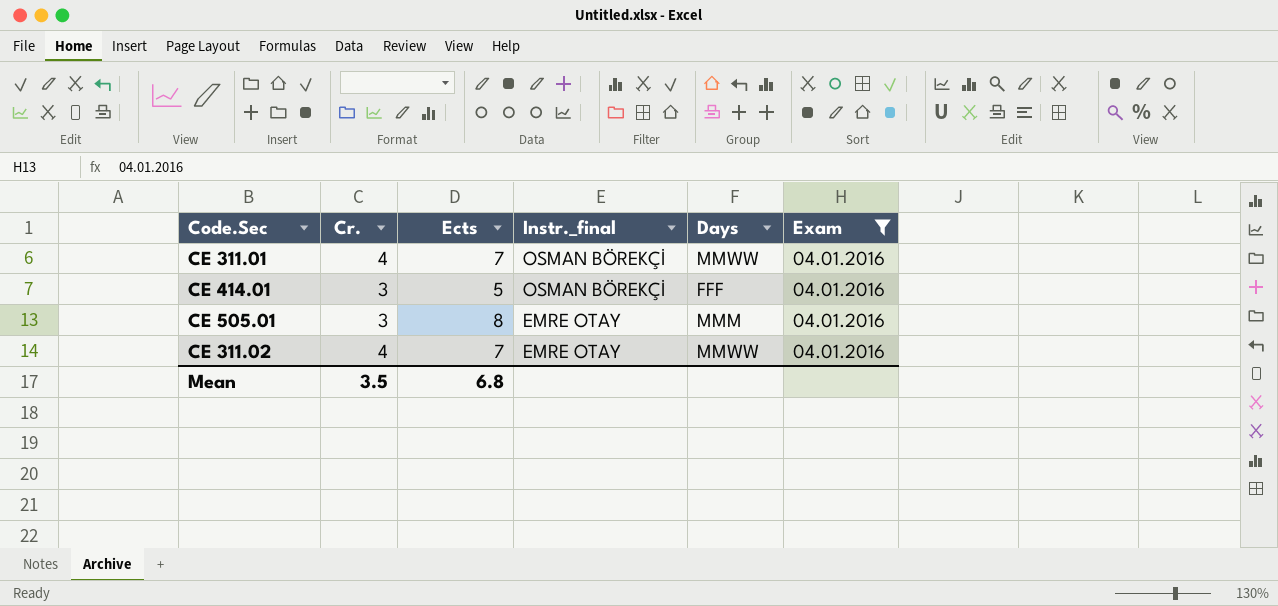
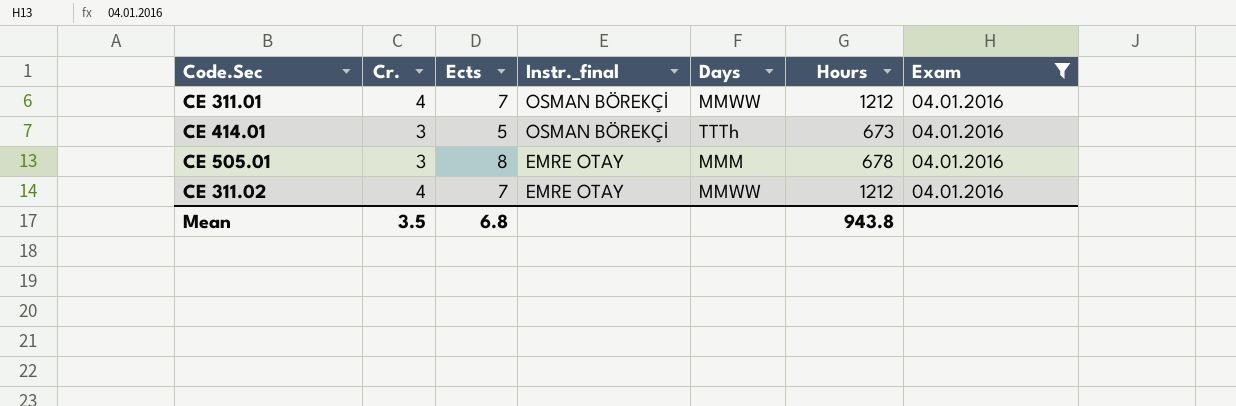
column Hours | position: none -> 6
CE 414.01 | Days: FFF -> TTTh

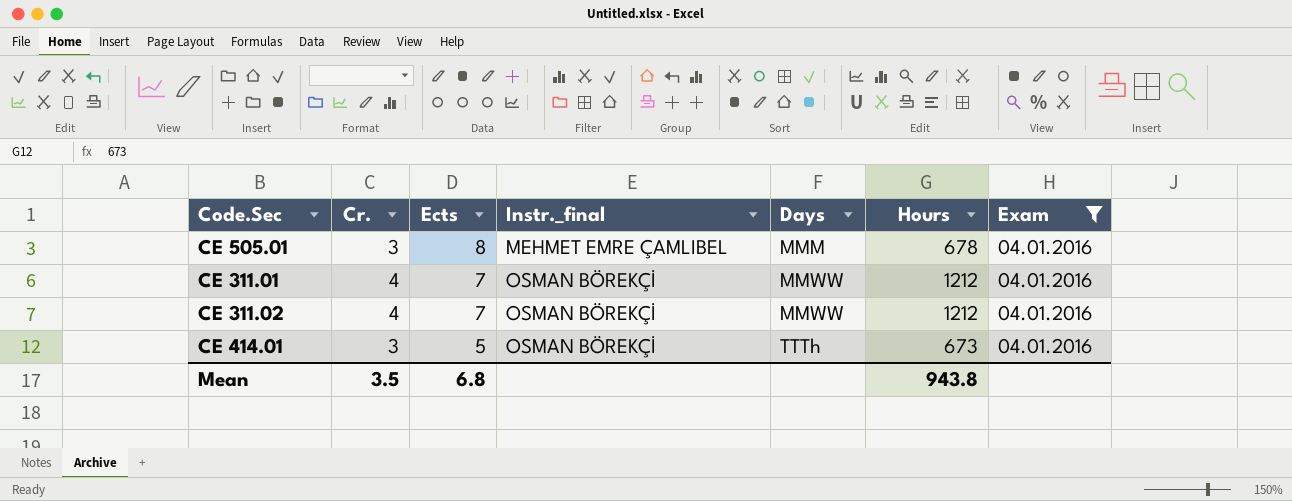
row order: Instr._final descending -> Ects descending
CE 505.01 | Instr._final: EMRE OTAY -> MEHMET EMRE ÇAMLIBEL
CE 311.02 | Instr._final: EMRE OTAY -> OSMAN BÖREKÇİ

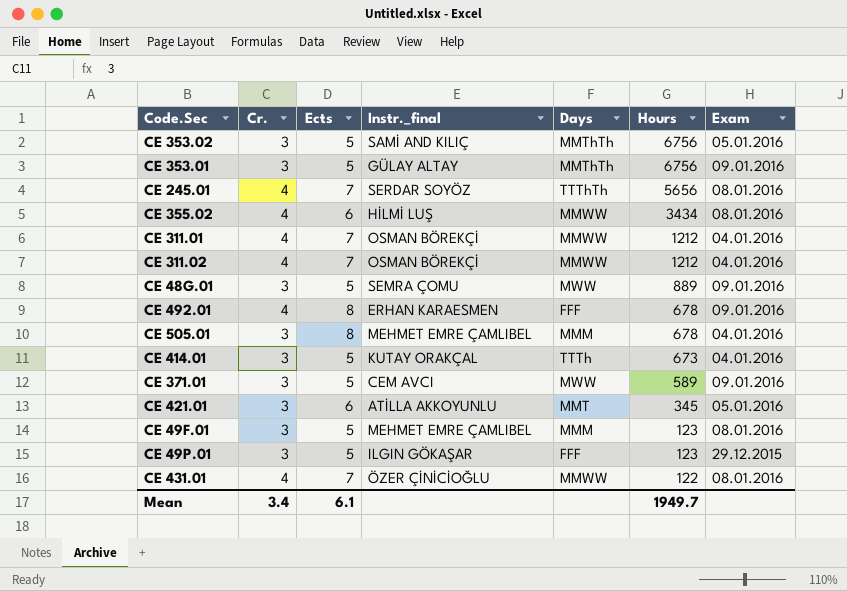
filter: Exam = 04.01.2016 -> none
row order: Ects descending -> Hours descending
CE 414.01 | Instr._final: OSMAN BÖREKÇİ -> KUTAY ORAKÇAL
Mean | Cr.: 3.5 -> 3.4
Mean | Ects: 6.8 -> 6.1
Mean | Hours: 943.8 -> 1949.7

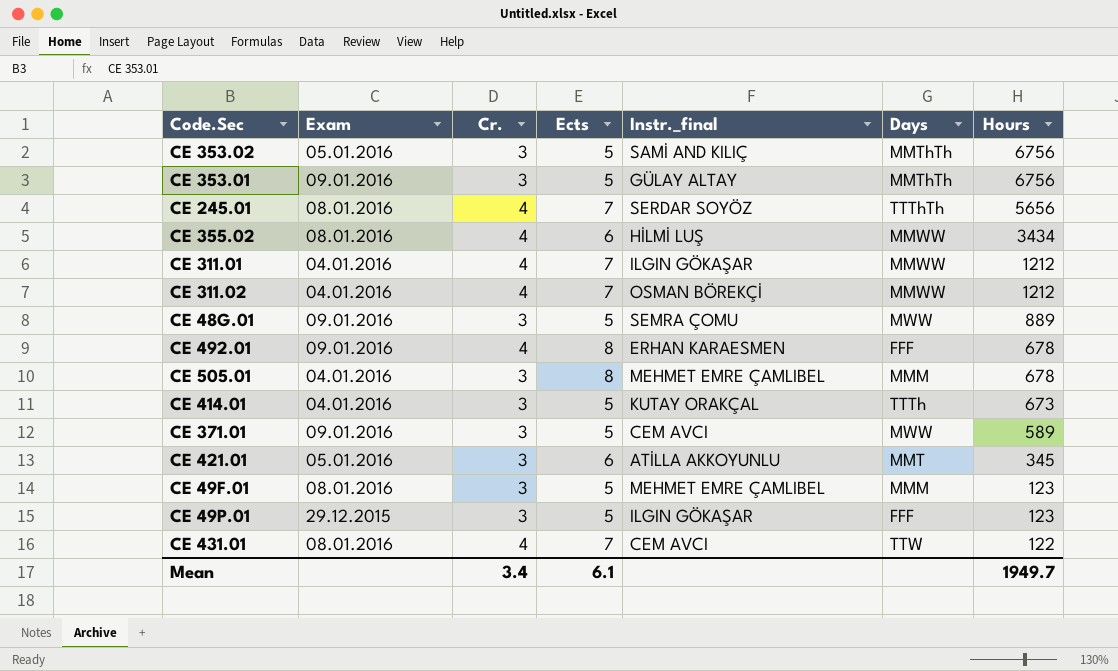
column Exam | position: 7 -> 2
CE 311.01 | Instr._final: OSMAN BÖREKÇİ -> ILGIN GÖKAŞAR
CE 431.01 | Instr._final: ÖZER ÇİNİCİOĞLU -> CEM AVCI
CE 431.01 | Days: MMWW -> TTW

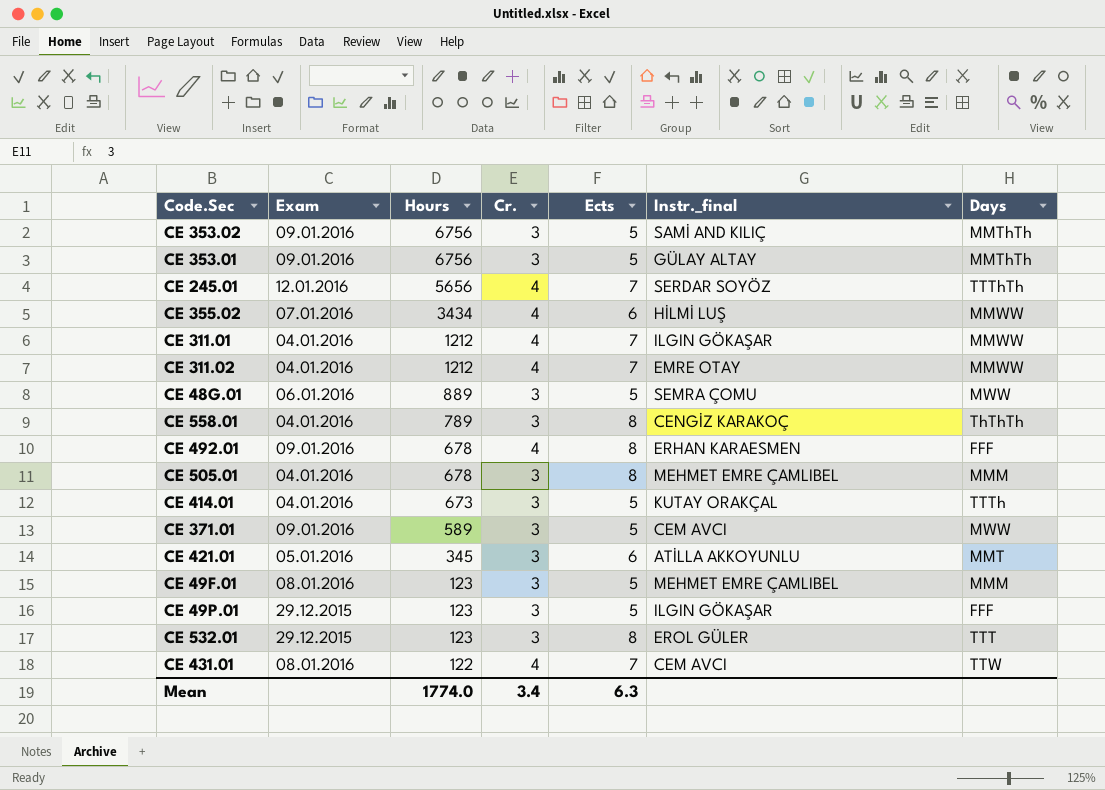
column Hours | position: 7 -> 3
CE 353.02 | Exam: 05.01.2016 -> 09.01.2016
CE 245.01 | Exam: 08.01.2016 -> 12.01.2016
CE 355.02 | Exam: 08.01.2016 -> 07.01.2016
CE 311.02 | Instr._final: OSMAN BÖREKÇİ -> EMRE OTAY
CE 48G.01 | Exam: 09.01.2016 -> 06.01.2016
row CE 558.01: none -> 04.01.2016 | 789 | 3 | 8 | CENGİZ KARAKOÇ | ThThTh
row CE 532.01: none -> 29.12.2015 | 123 | 3 | 8 | EROL GÜLER | TTT
Mean | Hours: 1949.7 -> 1774.0
Mean | Ects: 6.1 -> 6.3

